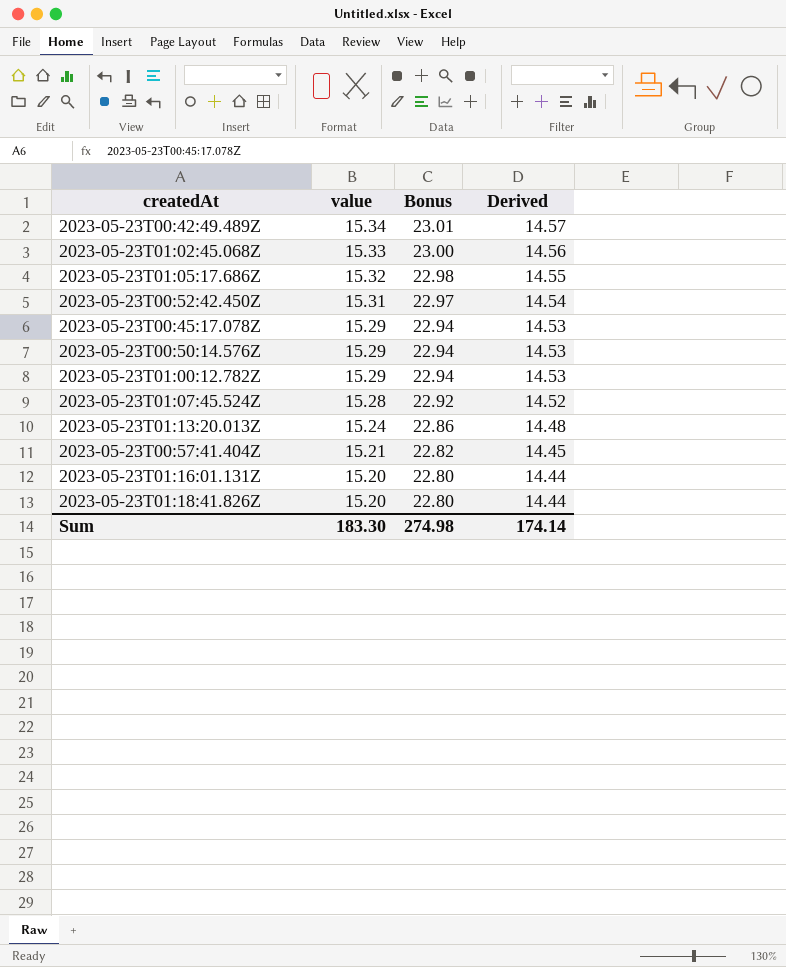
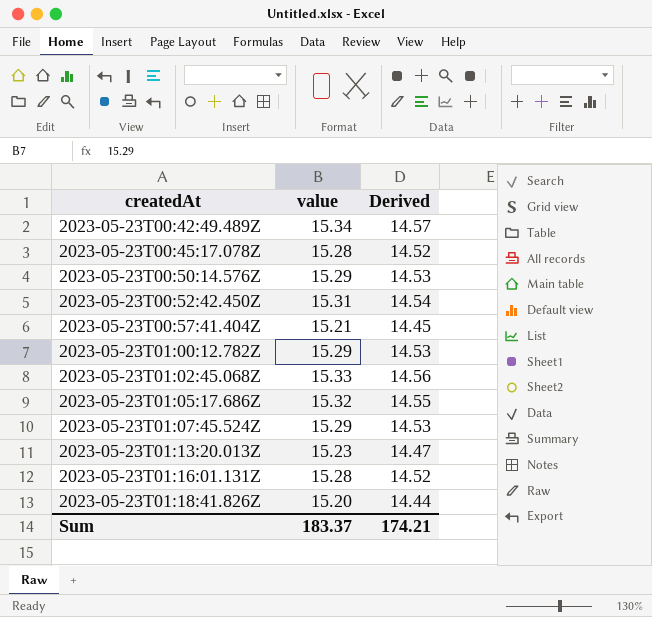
row order: value descending -> createdAt ascending
column Bonus | formula: [value] * 1.5 -> none
2023-05-23T00:45:17.078Z | value: 15.29 -> 15.28
2023-05-23T00:45:17.078Z | Derived: 14.53 -> 14.52
2023-05-23T01:07:45.524Z | value: 15.28 -> 15.29
2023-05-23T01:07:45.524Z | Derived: 14.52 -> 14.53
2023-05-23T01:13:20.013Z | value: 15.24 -> 15.23
2023-05-23T01:13:20.013Z | Derived: 14.48 -> 14.47
2023-05-23T01:16:01.131Z | value: 15.20 -> 15.28
2023-05-23T01:16:01.131Z | Derived: 14.44 -> 14.52
Sum | value: 183.30 -> 183.37
Sum | Derived: 174.14 -> 174.21

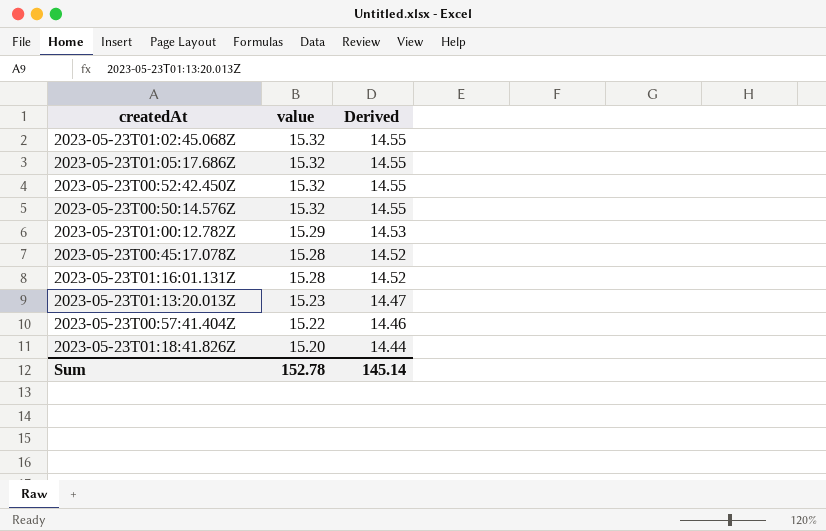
row order: createdAt ascending -> value descending
row 2023-05-23T00:42:49.489Z: 15.34 | 14.57 -> none
row 2023-05-23T01:07:45.524Z: 15.29 | 14.53 -> none
2023-05-23T01:02:45.068Z | value: 15.33 -> 15.32
2023-05-23T01:02:45.068Z | Derived: 14.56 -> 14.55
2023-05-23T00:52:42.450Z | value: 15.31 -> 15.32
2023-05-23T00:52:42.450Z | Derived: 14.54 -> 14.55
2023-05-23T00:50:14.576Z | value: 15.29 -> 15.32
2023-05-23T00:50:14.576Z | Derived: 14.53 -> 14.55
2023-05-23T00:57:41.404Z | value: 15.21 -> 15.22
2023-05-23T00:57:41.404Z | Derived: 14.45 -> 14.46
Sum | value: 183.37 -> 152.78
Sum | Derived: 174.21 -> 145.14

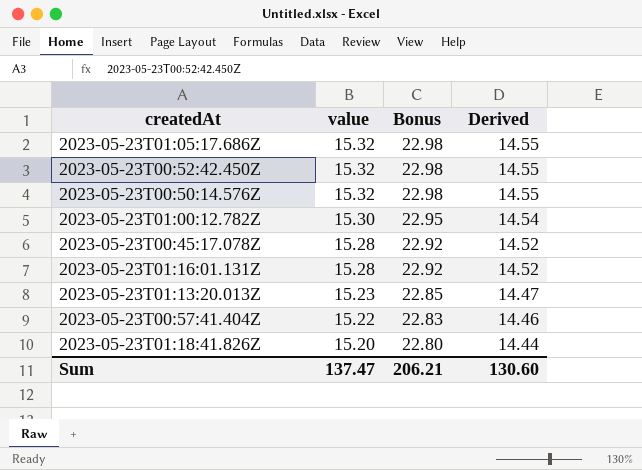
column Bonus | formula: none -> [value] * 1.5
row 2023-05-23T01:02:45.068Z: 15.32 | 14.55 -> none
2023-05-23T01:00:12.782Z | value: 15.29 -> 15.30
2023-05-23T01:00:12.782Z | Derived: 14.53 -> 14.54
Sum | value: 152.78 -> 137.47
Sum | Derived: 145.14 -> 130.60

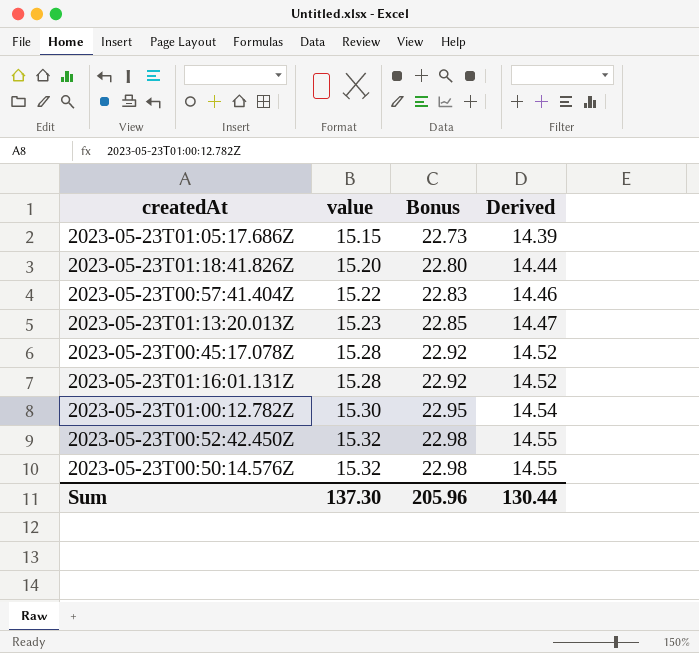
row order: value descending -> value ascending
2023-05-23T01:05:17.686Z | value: 15.32 -> 15.15
2023-05-23T01:05:17.686Z | Bonus: 22.98 -> 22.73
2023-05-23T01:05:17.686Z | Derived: 14.55 -> 14.39
Sum | value: 137.47 -> 137.30
Sum | Bonus: 206.21 -> 205.96
Sum | Derived: 130.60 -> 130.44

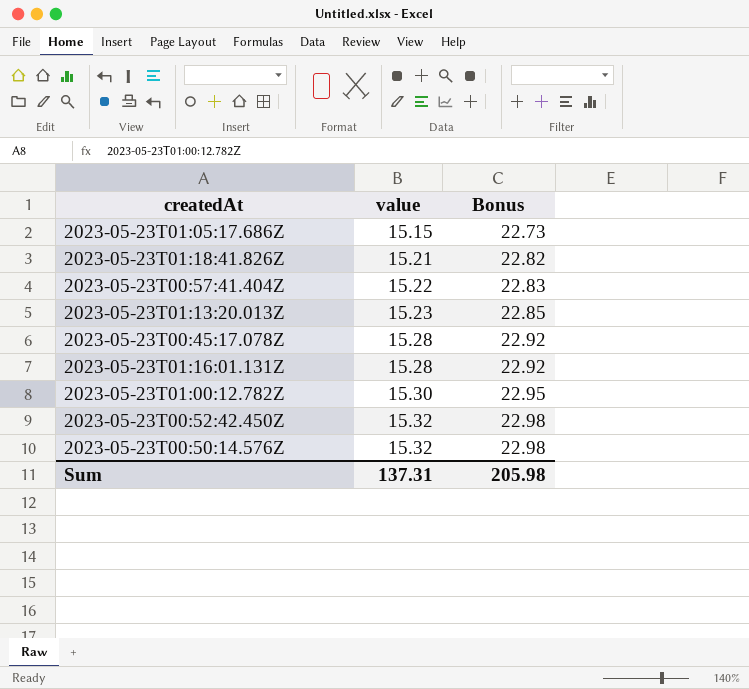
column Derived | formula: [value] * 0.95 -> none
2023-05-23T01:18:41.826Z | value: 15.20 -> 15.21
2023-05-23T01:18:41.826Z | Bonus: 22.80 -> 22.82
Sum | value: 137.30 -> 137.31
Sum | Bonus: 205.96 -> 205.98

